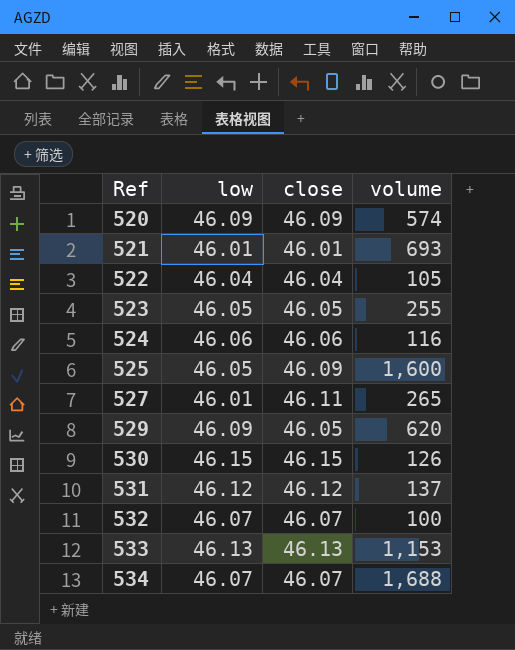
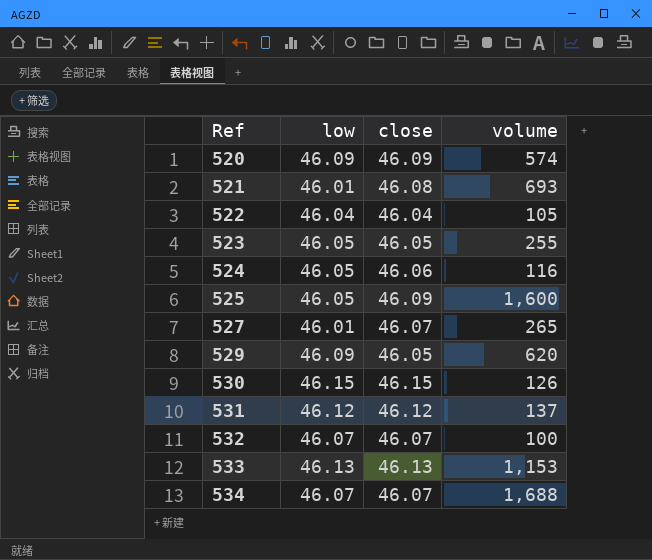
521 | close: 46.01 -> 46.08
524 | low: 46.06 -> 46.05
527 | close: 46.11 -> 46.07

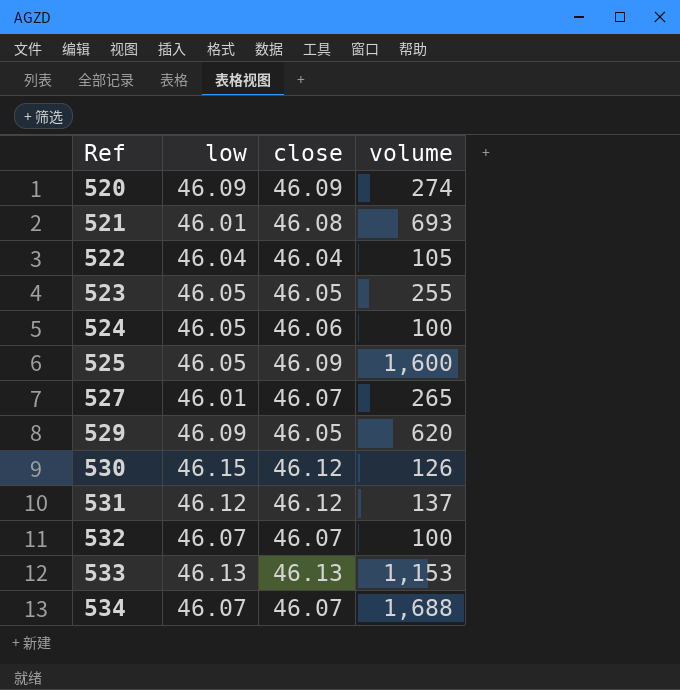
520 | volume: 574 -> 274
524 | volume: 116 -> 100
530 | close: 46.15 -> 46.12

